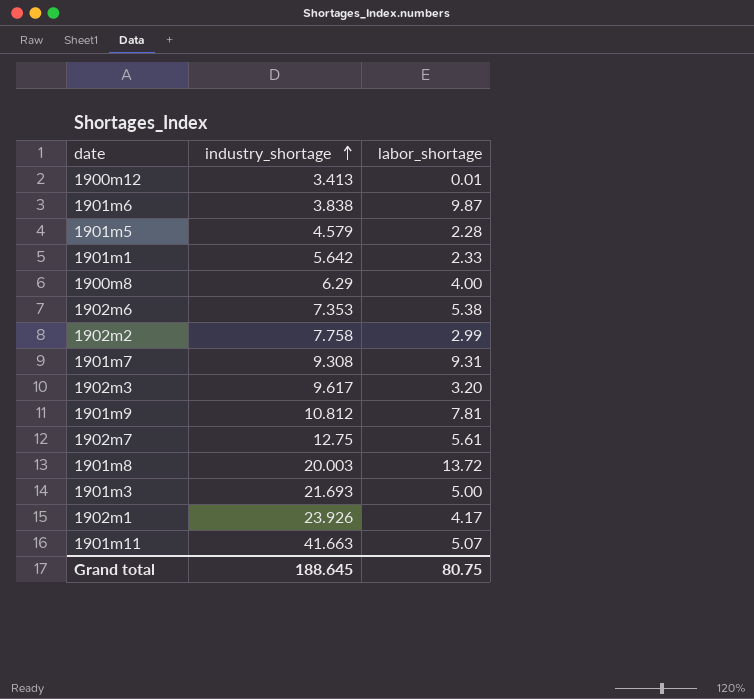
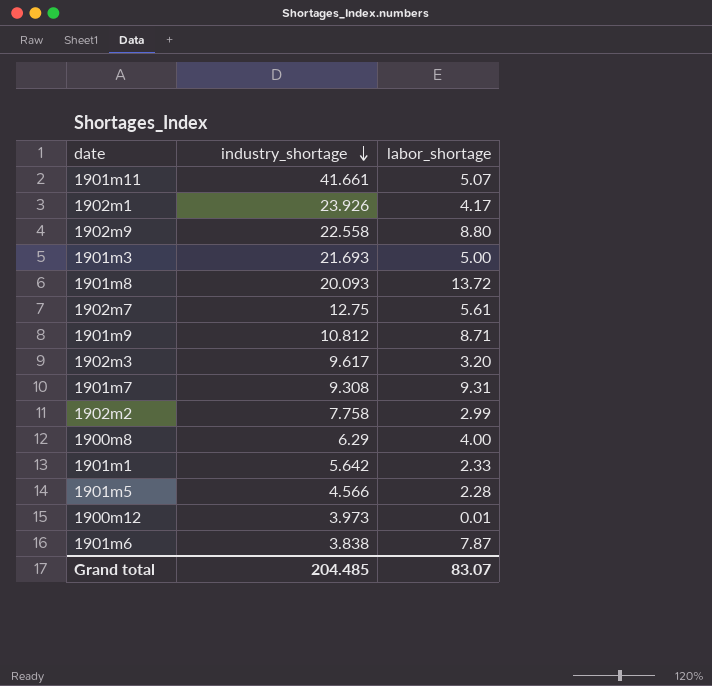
row order: industry_shortage ascending -> industry_shortage descending
row 1902m6: 7.353 | 5.38 -> none
1901m11 | industry_shortage: 41.663 -> 41.661
row 1902m9: none -> 22.558 | 8.80
1901m8 | industry_shortage: 20.003 -> 20.093
1901m9 | labor_shortage: 7.81 -> 8.71
1901m5 | industry_shortage: 4.579 -> 4.566
1900m12 | industry_shortage: 3.413 -> 3.973
1901m6 | labor_shortage: 9.87 -> 7.87
Grand total | industry_shortage: 188.645 -> 204.485
Grand total | labor_shortage: 80.75 -> 83.07

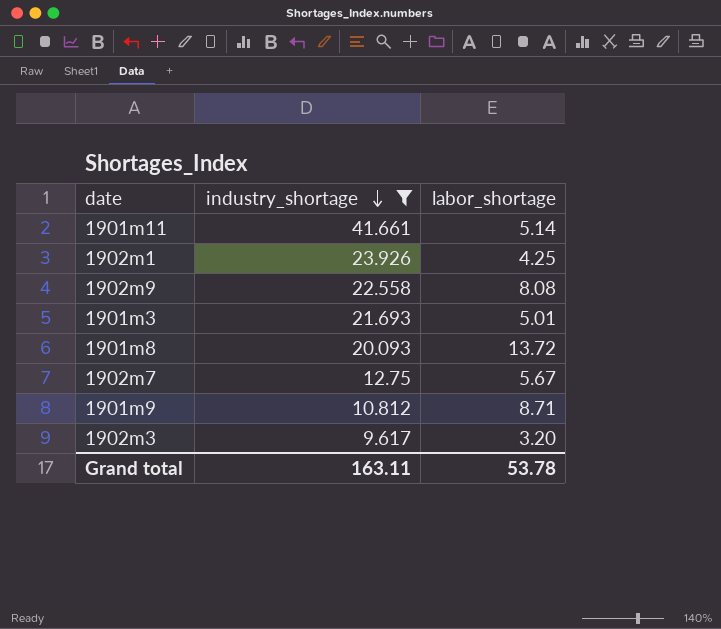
filter: none -> industry_shortage >= 9.617
1901m11 | labor_shortage: 5.07 -> 5.14
1902m1 | labor_shortage: 4.17 -> 4.25
1902m9 | labor_shortage: 8.80 -> 8.08
1901m3 | labor_shortage: 5.00 -> 5.01
1902m7 | labor_shortage: 5.61 -> 5.67
Grand total | industry_shortage: 204.485 -> 163.11
Grand total | labor_shortage: 83.07 -> 53.78

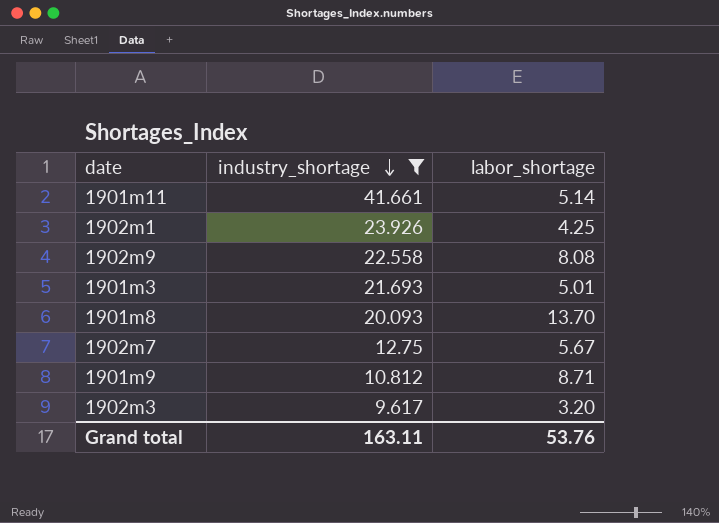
1901m8 | labor_shortage: 13.72 -> 13.70
Grand total | labor_shortage: 53.78 -> 53.76

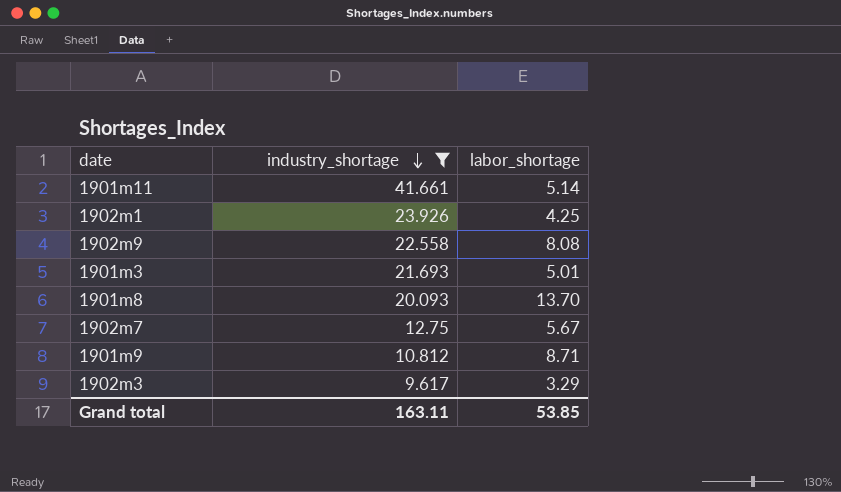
1902m3 | labor_shortage: 3.20 -> 3.29
Grand total | labor_shortage: 53.76 -> 53.85

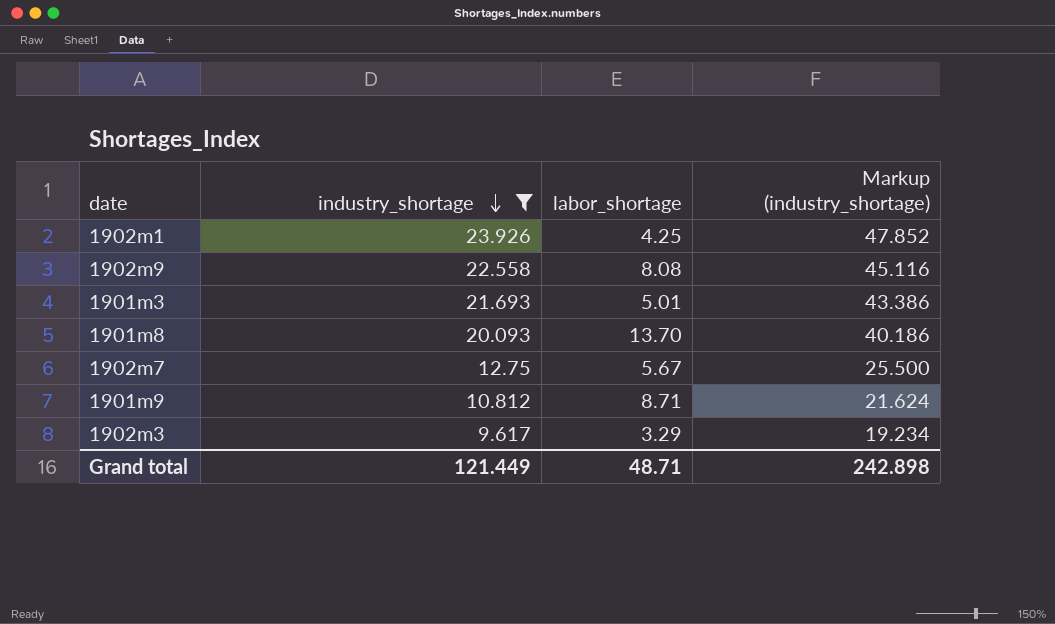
column Markup (industry_shortage) | formula: none -> [industry_shortage] * 2
row 1901m11: 41.661 | 5.14 -> none
Grand total | industry_shortage: 163.11 -> 121.449
Grand total | labor_shortage: 53.85 -> 48.71

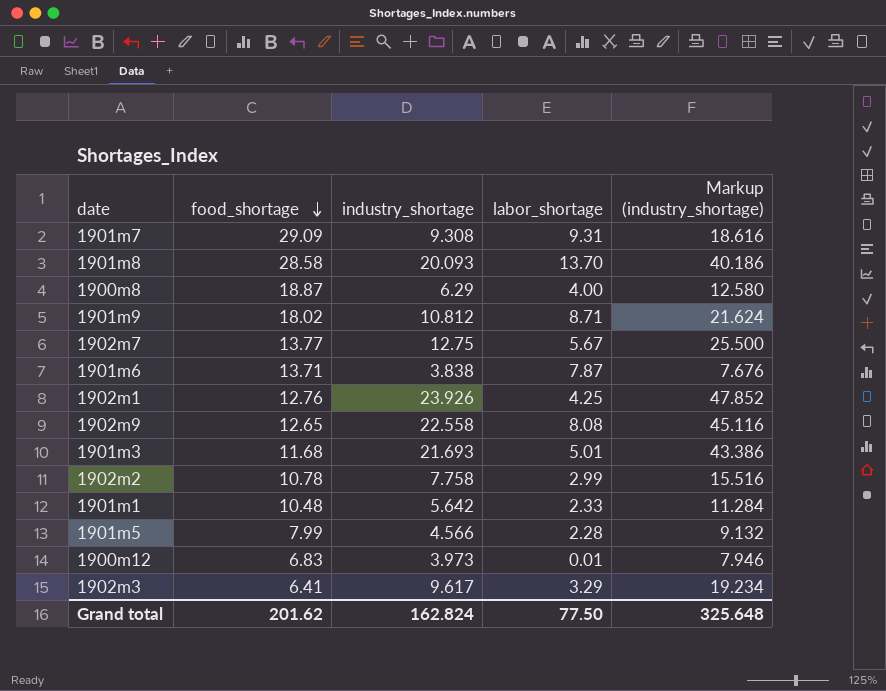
filter: industry_shortage >= 9.617 -> none
row order: industry_shortage descending -> food_shortage descending
column food_shortage | position: none -> 2
Grand total | industry_shortage: 121.449 -> 162.824
Grand total | labor_shortage: 48.71 -> 77.50
Grand total | Markup (industry_shortage): 242.898 -> 325.648

